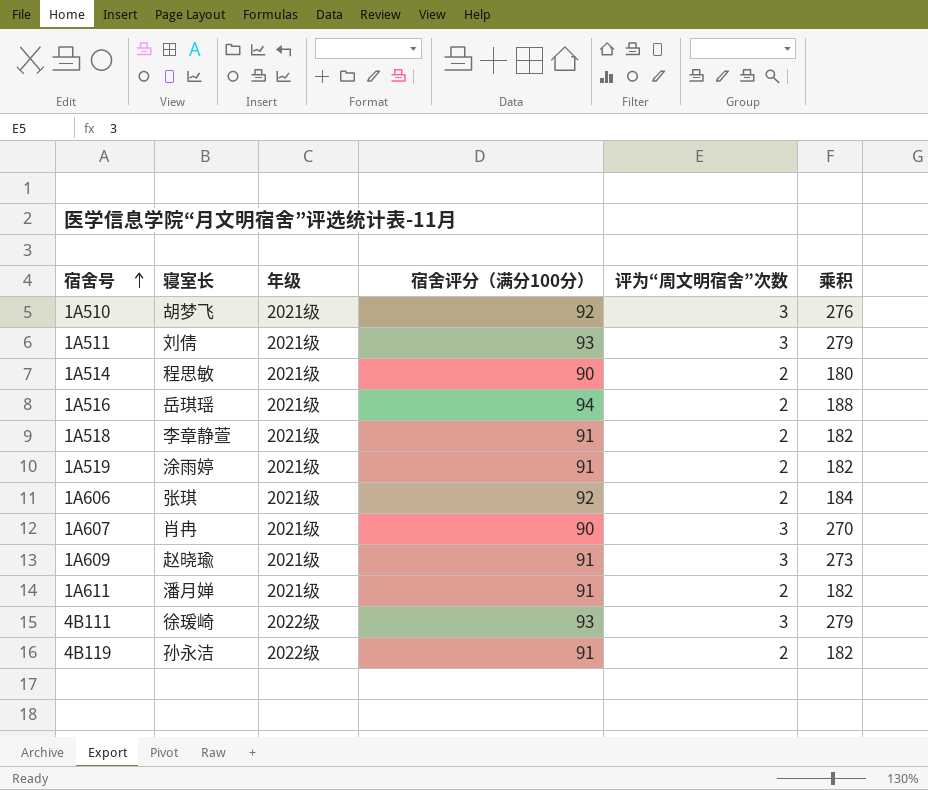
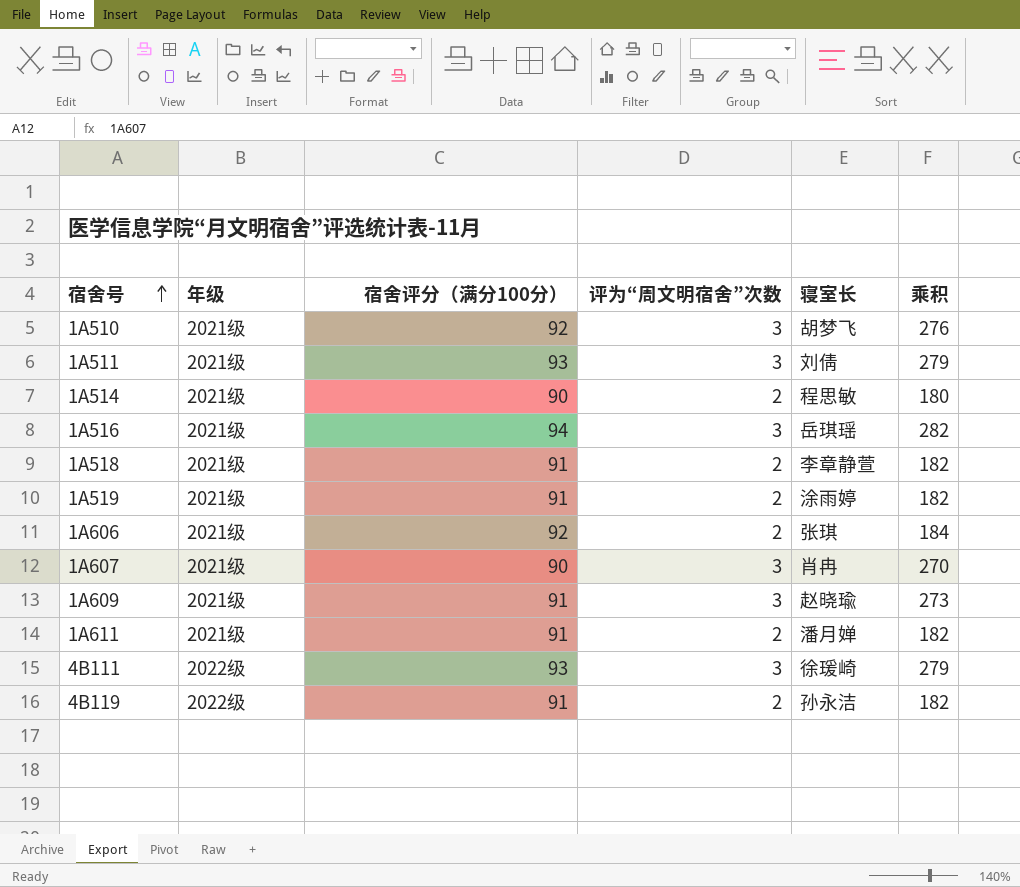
column 寝室长 | position: 2 -> 5
1A516 | 评为“周文明宿舍”次数: 2 -> 3
1A516 | 乘积: 188 -> 282

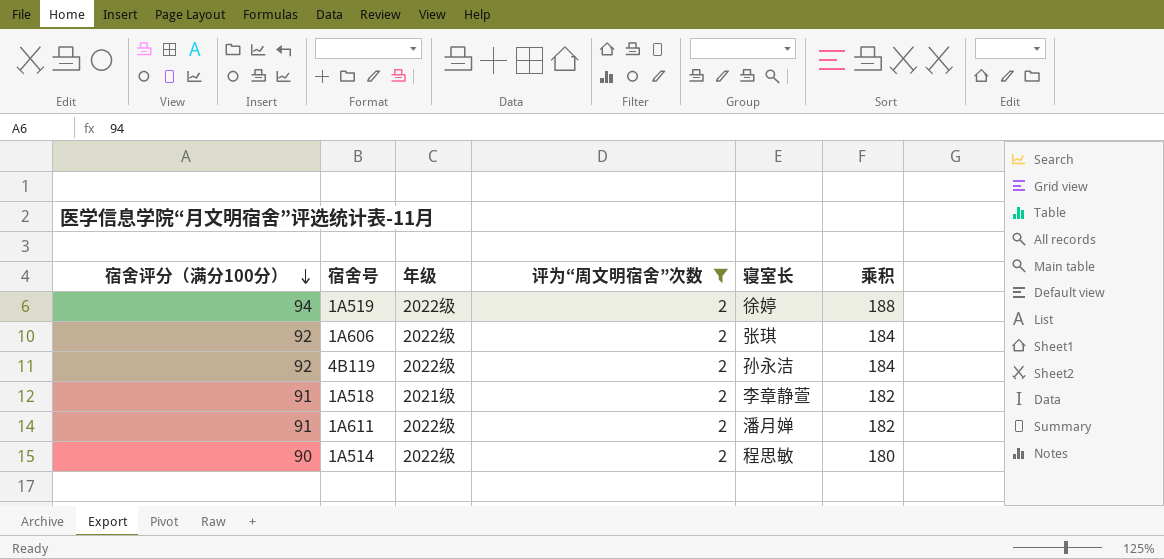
filter: none -> 评为“周文明宿舍”次数 = 2
row order: 宿舍号 ascending -> 宿舍评分（满分100分） descending
column 宿舍评分（满分100分） | position: 3 -> 1
1A519 | 宿舍评分（满分100分）: 91 -> 94
1A519 | 年级: 2021级 -> 2022级
1A519 | 寝室长: 涂雨婷 -> 徐婷
1A519 | 乘积: 182 -> 188
1A606 | 年级: 2021级 -> 2022级
4B119 | 宿舍评分（满分100分）: 91 -> 92
4B119 | 乘积: 182 -> 184
1A611 | 年级: 2021级 -> 2022级
1A514 | 年级: 2021级 -> 2022级

